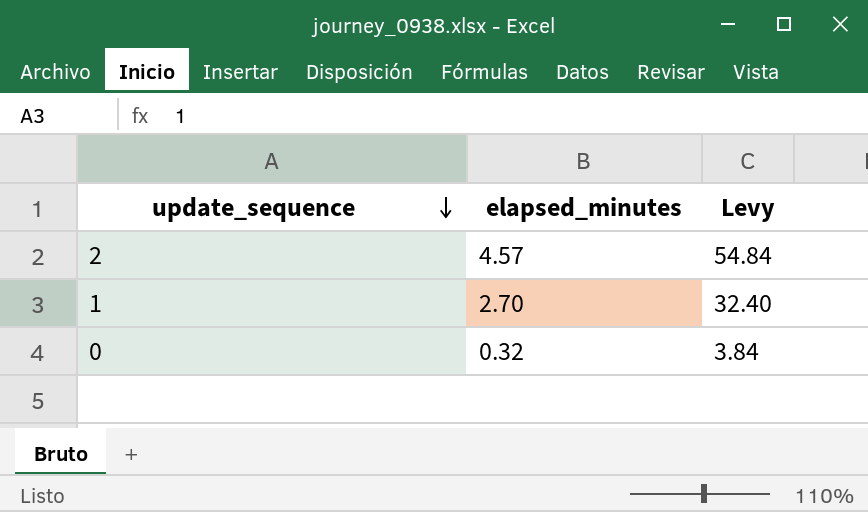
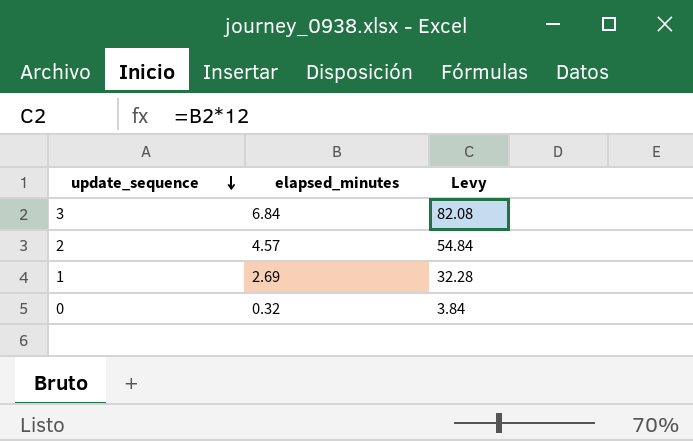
row 3: none -> 6.84 | 82.08
1 | elapsed_minutes: 2.70 -> 2.69
1 | Levy: 32.40 -> 32.28

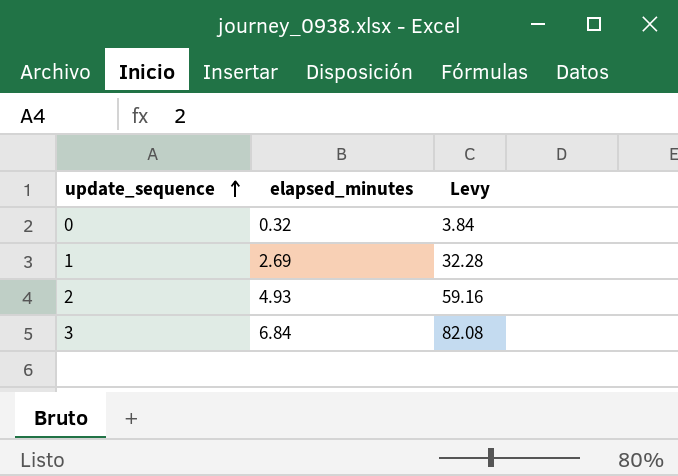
row order: update_sequence descending -> update_sequence ascending
2 | elapsed_minutes: 4.57 -> 4.93
2 | Levy: 54.84 -> 59.16

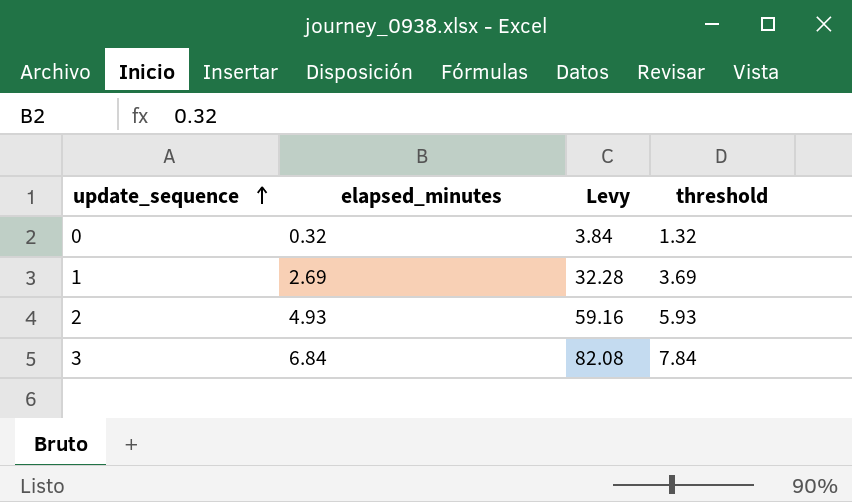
column threshold | formula: none -> [elapsed_minutes] + 1

